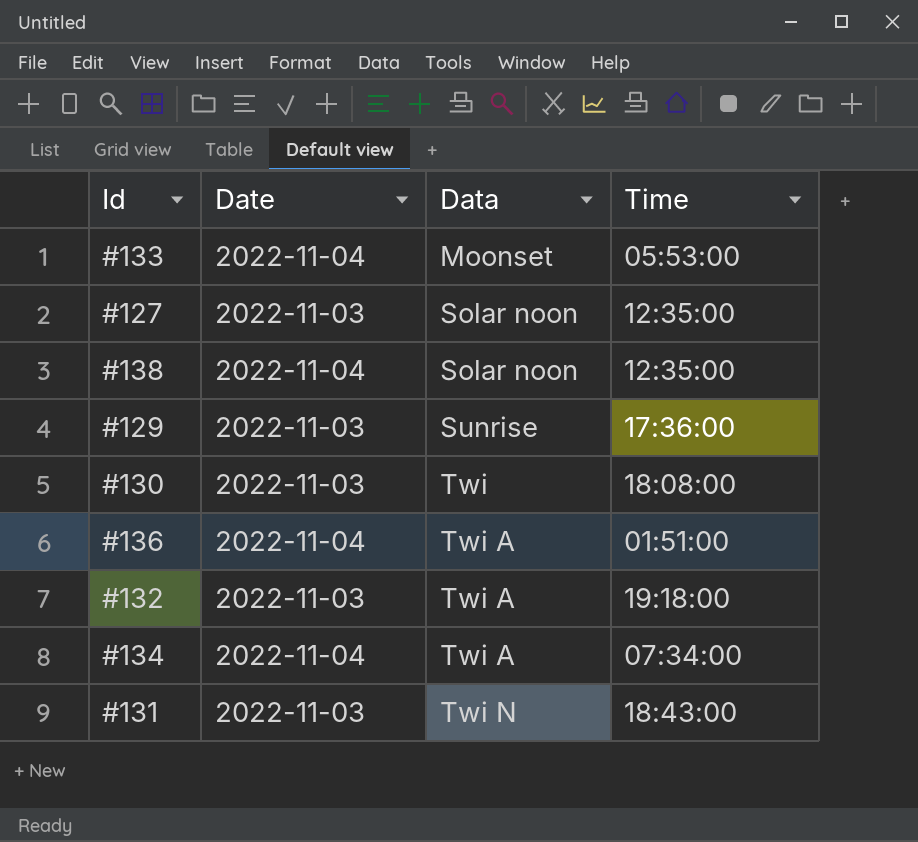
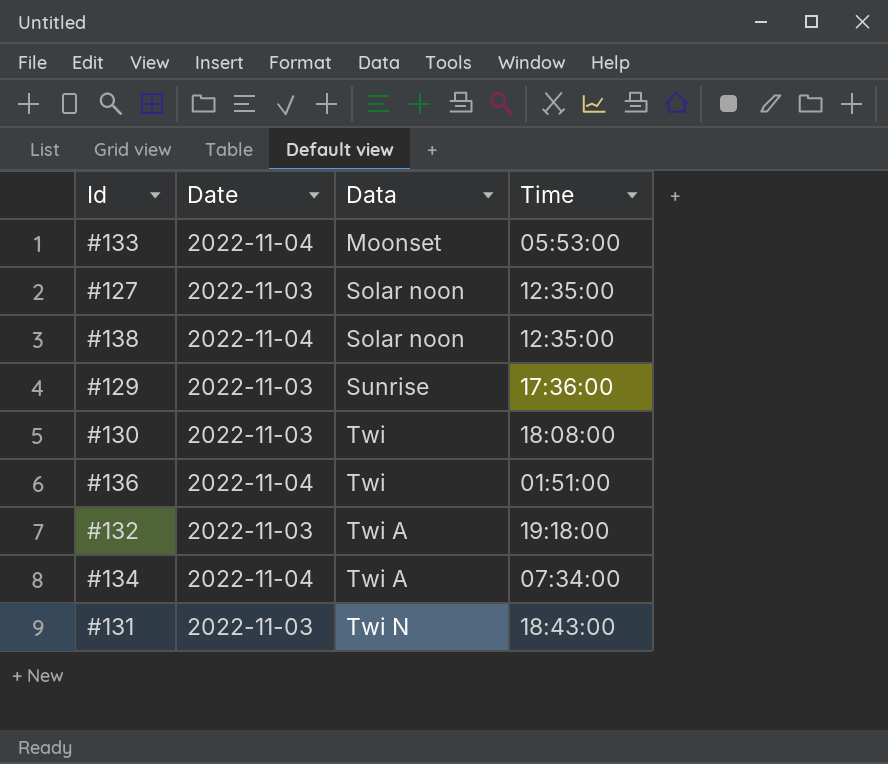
#136 | Data: Twi A -> Twi

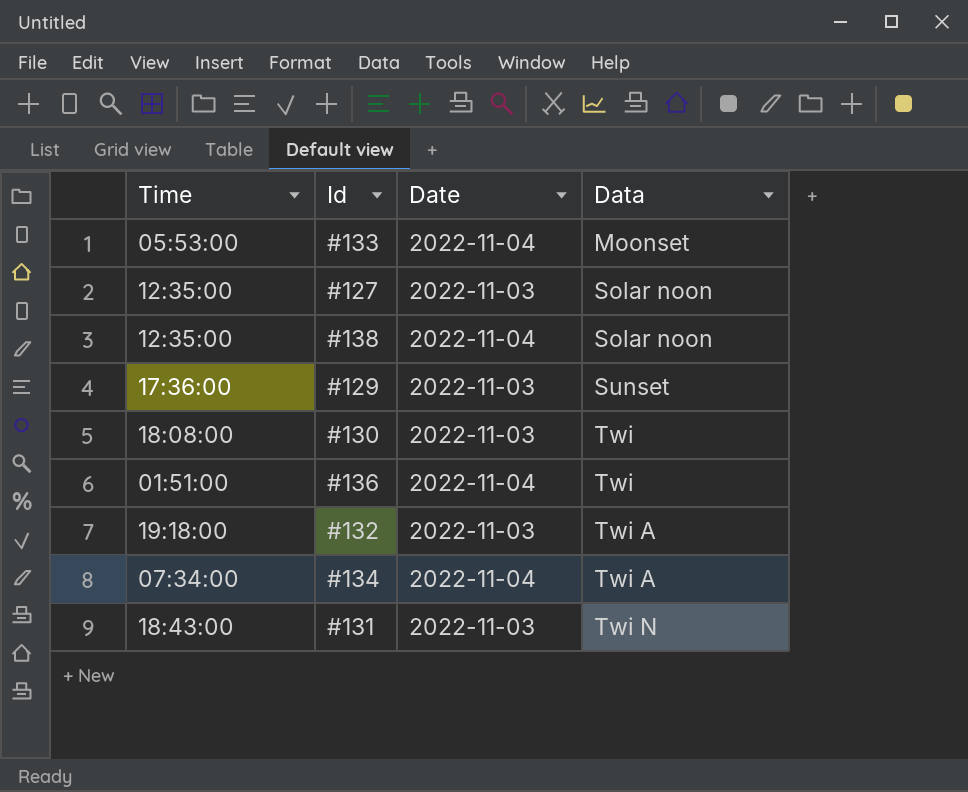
column Time | position: 4 -> 1
#129 | Data: Sunrise -> Sunset

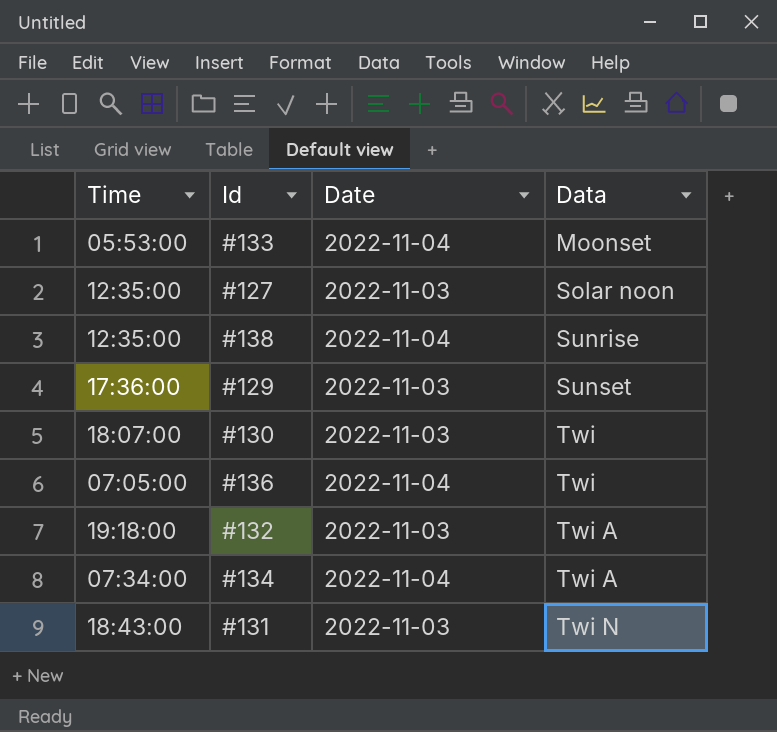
#138 | Data: Solar noon -> Sunrise
#130 | Time: 18:08:00 -> 18:07:00
#136 | Time: 01:51:00 -> 07:05:00

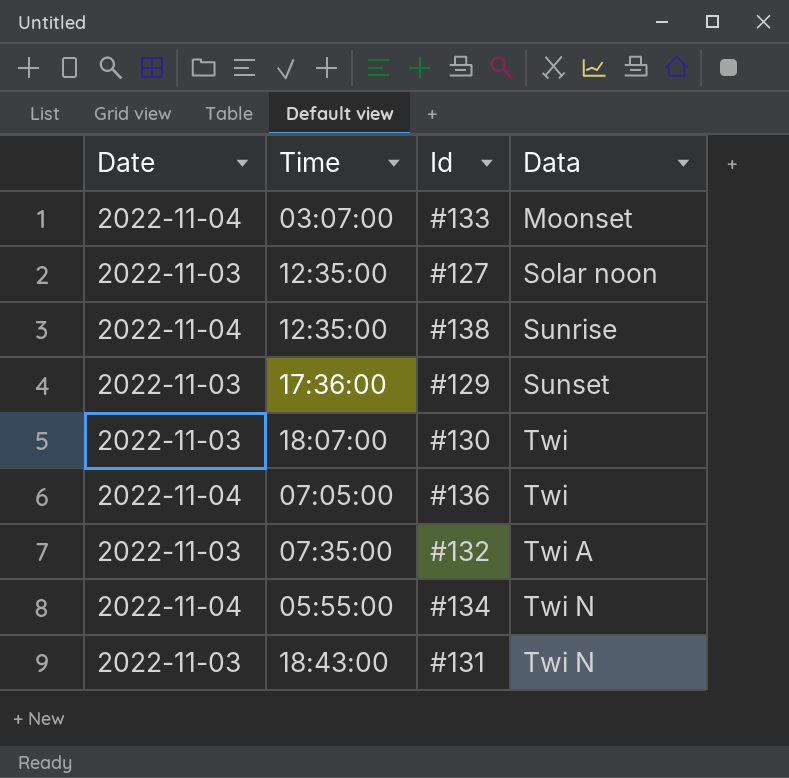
column Date | position: 3 -> 1
#133 | Time: 05:53:00 -> 03:07:00
#132 | Time: 19:18:00 -> 07:35:00
#134 | Time: 07:34:00 -> 05:55:00
#134 | Data: Twi A -> Twi N

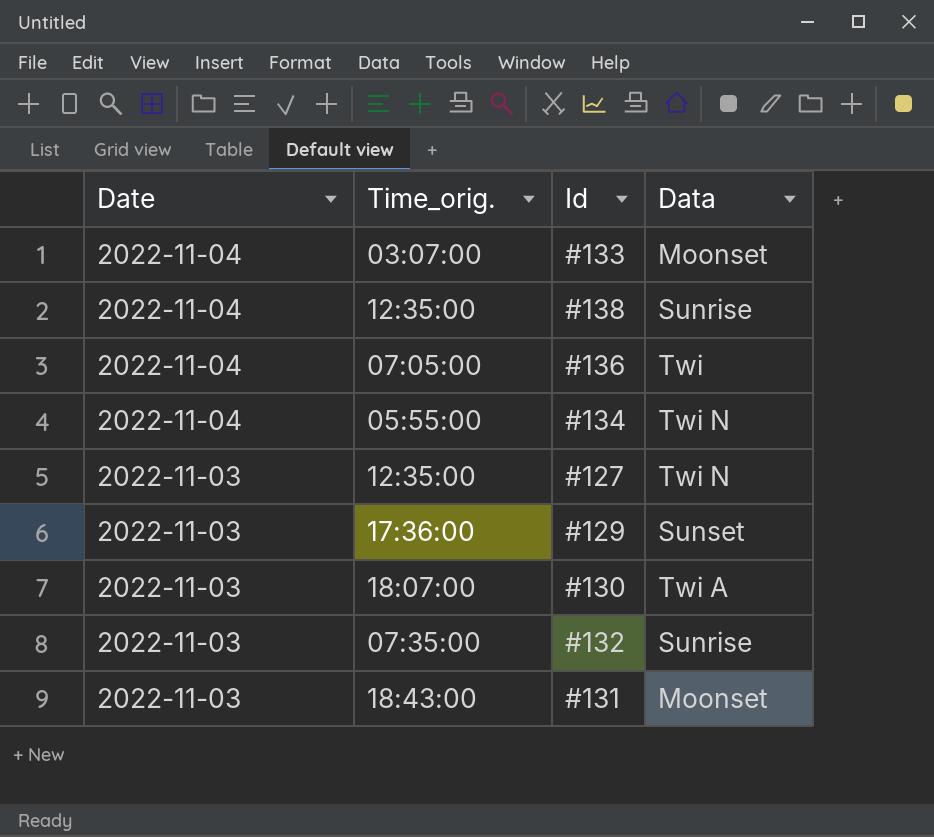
row order: Data ascending -> Date descending
column name: Time -> Time_orig.
#127 | Data: Solar noon -> Twi N
#130 | Data: Twi -> Twi A
#132 | Data: Twi A -> Sunrise
#131 | Data: Twi N -> Moonset

